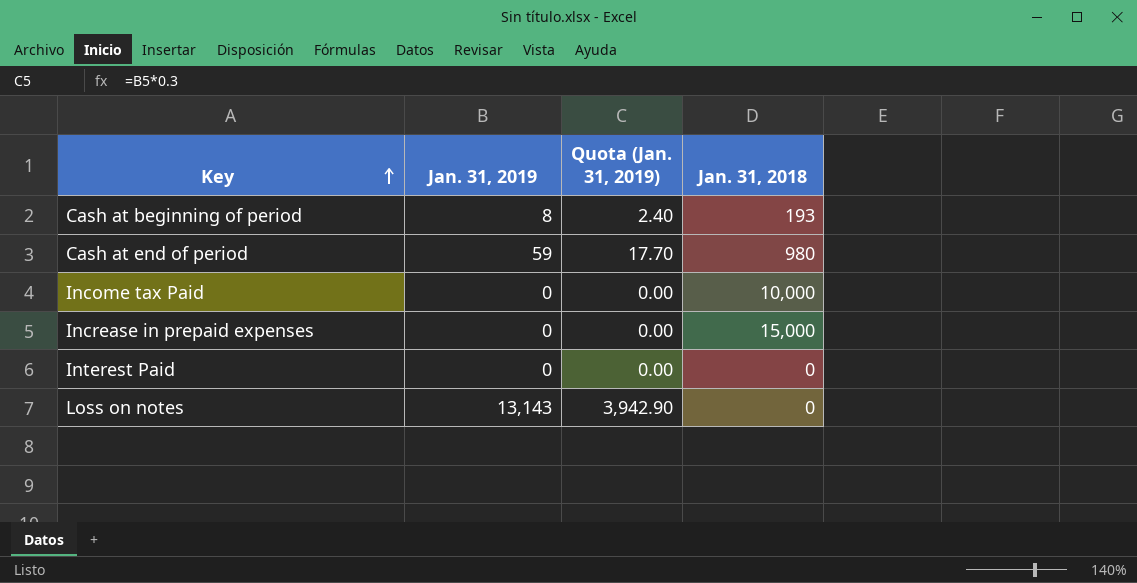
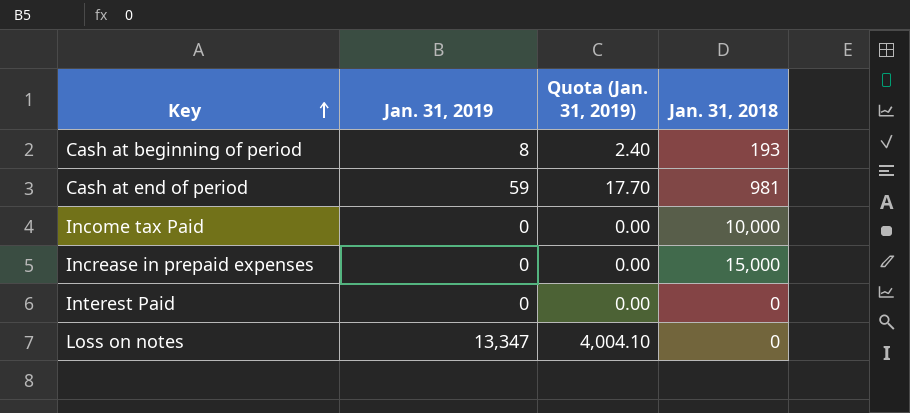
Cash at end of period | Jan. 31, 2018: 980 -> 981
Loss on notes | Jan. 31, 2019: 13,143 -> 13,347
Loss on notes | Quota (Jan. 31, 2019): 3,942.90 -> 4,004.10

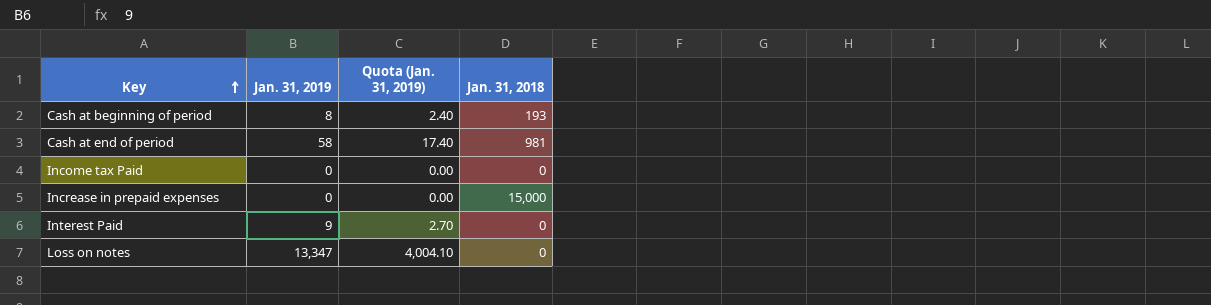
Cash at end of period | Jan. 31, 2019: 59 -> 58
Cash at end of period | Quota (Jan. 31, 2019): 17.70 -> 17.40
Income tax Paid | Jan. 31, 2018: 10,000 -> 0
Interest Paid | Jan. 31, 2019: 0 -> 9
Interest Paid | Quota (Jan. 31, 2019): 0.00 -> 2.70

